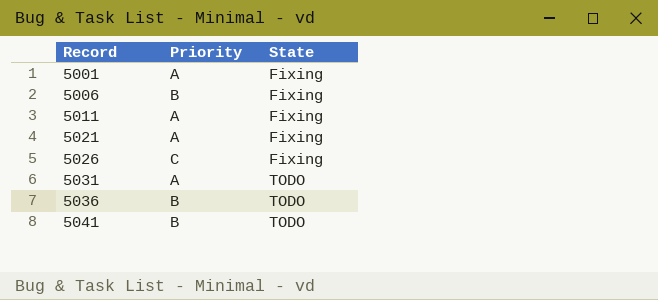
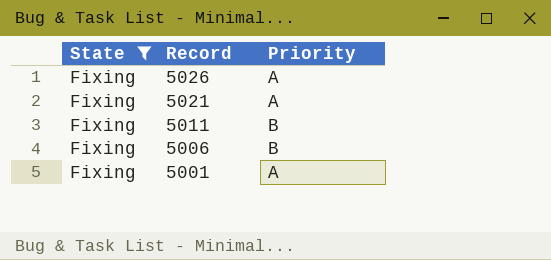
filter: none -> State = Fixing
row order: Record ascending -> Record descending
column State | position: 3 -> 1
5026 | Priority: C -> A
5011 | Priority: A -> B

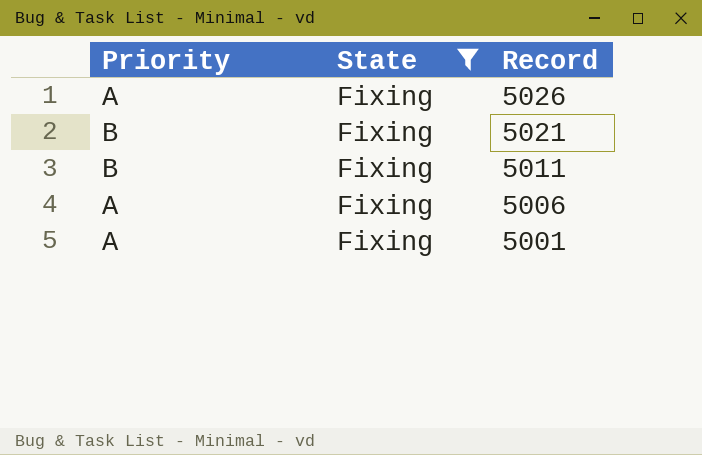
column Priority | position: 3 -> 1
5021 | Priority: A -> B
5006 | Priority: B -> A

